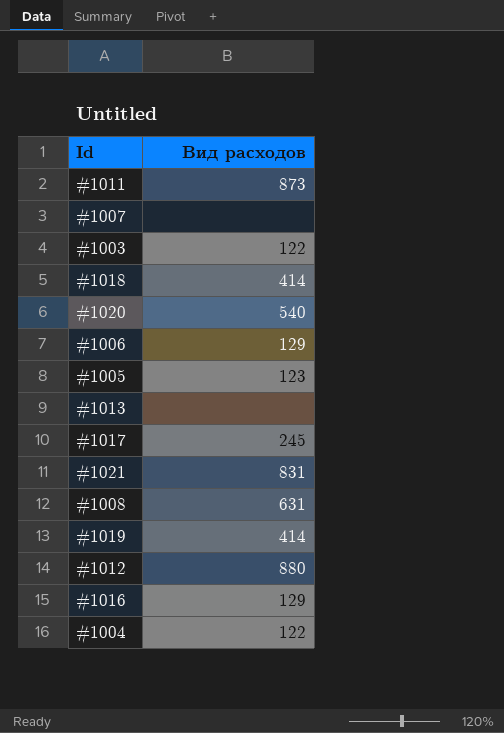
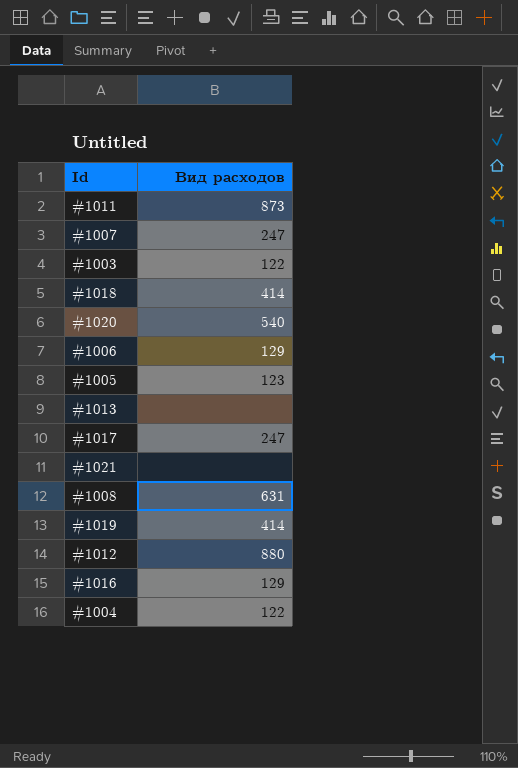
#1007 | Вид расходов: none -> 247
#1017 | Вид расходов: 245 -> 247
#1021 | Вид расходов: 831 -> none

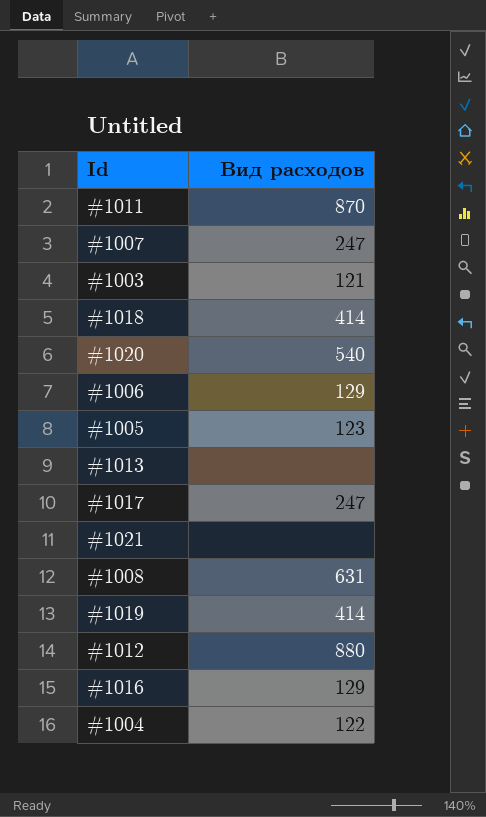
#1011 | Вид расходов: 873 -> 870
#1003 | Вид расходов: 122 -> 121

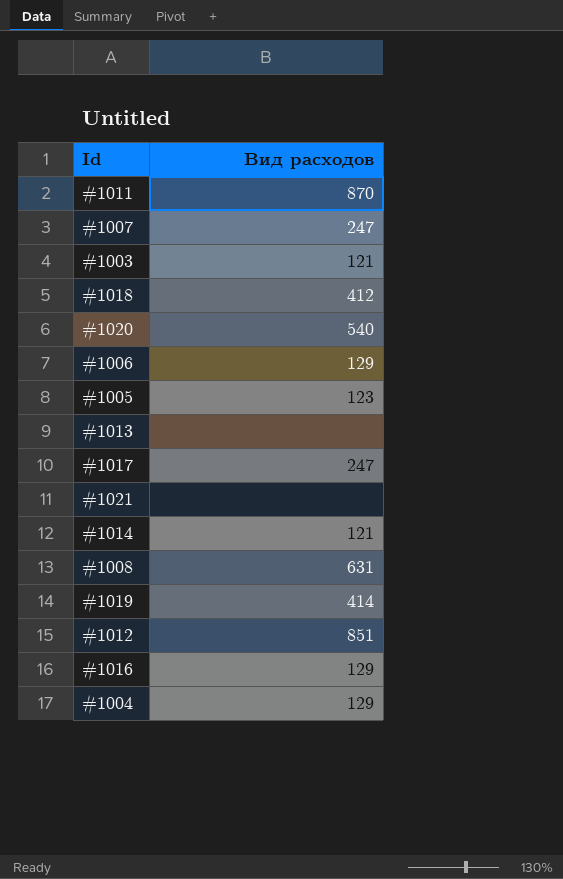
#1018 | Вид расходов: 414 -> 412
row #1014: none -> 121
#1012 | Вид расходов: 880 -> 851
#1004 | Вид расходов: 122 -> 129

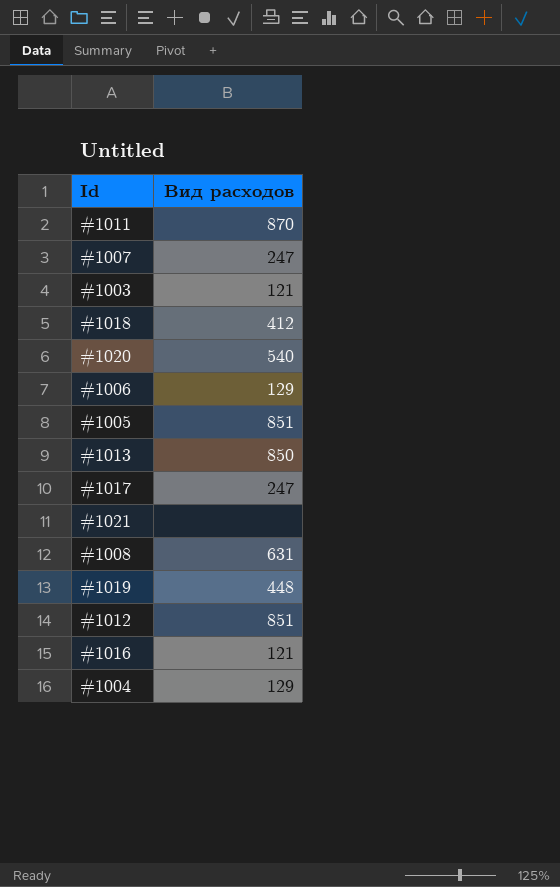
row #1014: 121 -> none
#1005 | Вид расходов: 123 -> 851
#1013 | Вид расходов: none -> 850
#1019 | Вид расходов: 414 -> 448
#1016 | Вид расходов: 129 -> 121

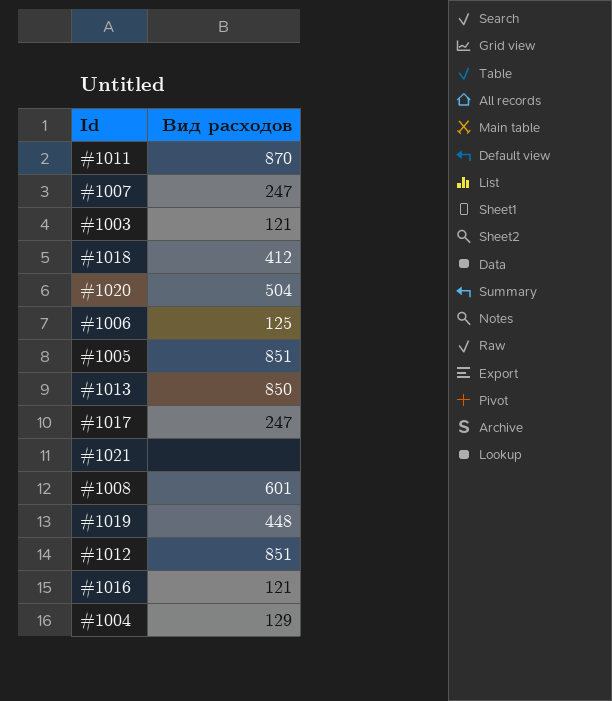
#1020 | Вид расходов: 540 -> 504
#1006 | Вид расходов: 129 -> 125
#1008 | Вид расходов: 631 -> 601

